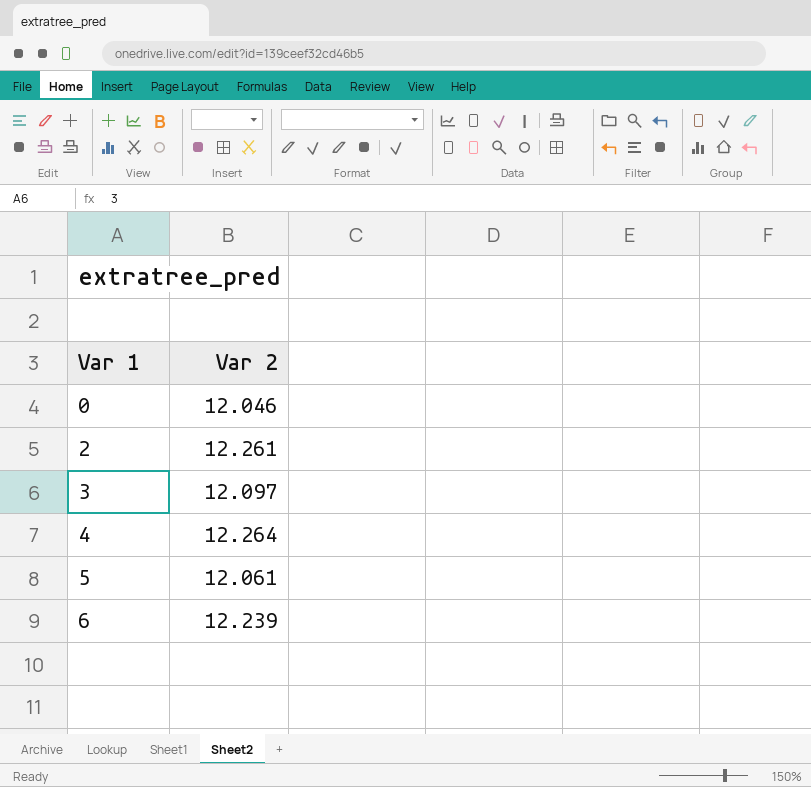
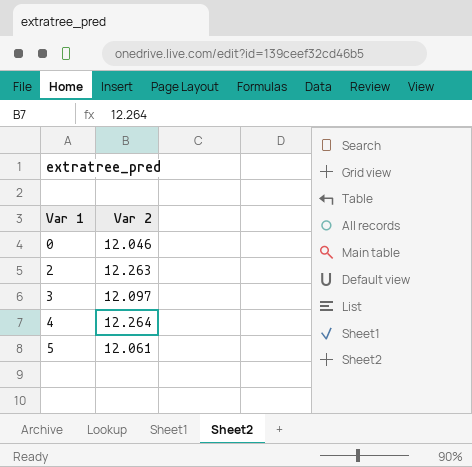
row 6: 12.239 -> none
2 | Var 2: 12.261 -> 12.263

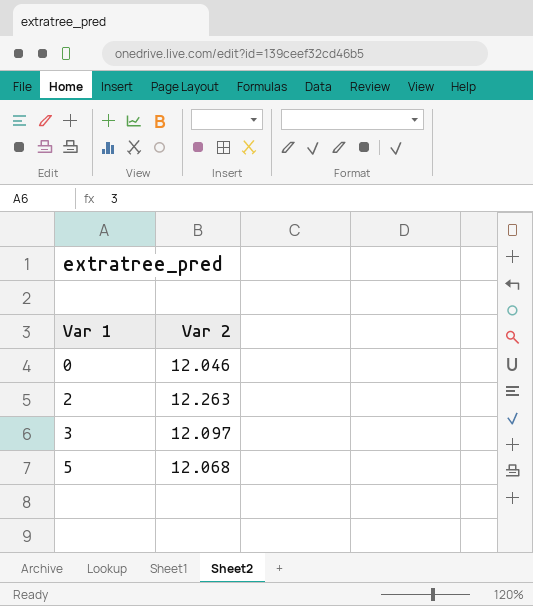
row 4: 12.264 -> none
5 | Var 2: 12.061 -> 12.068

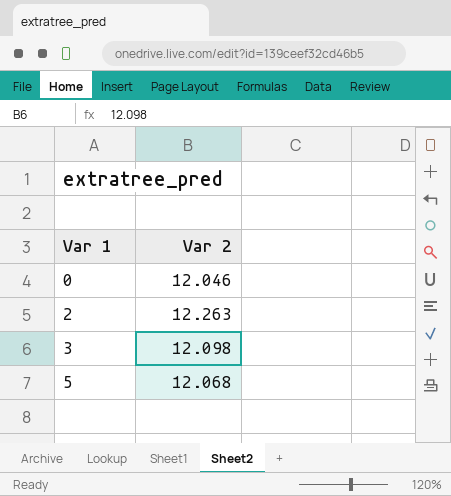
3 | Var 2: 12.097 -> 12.098

